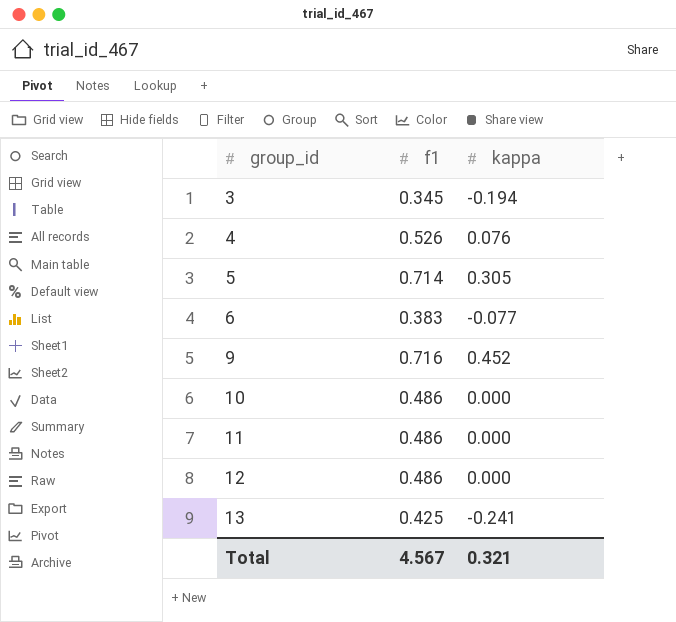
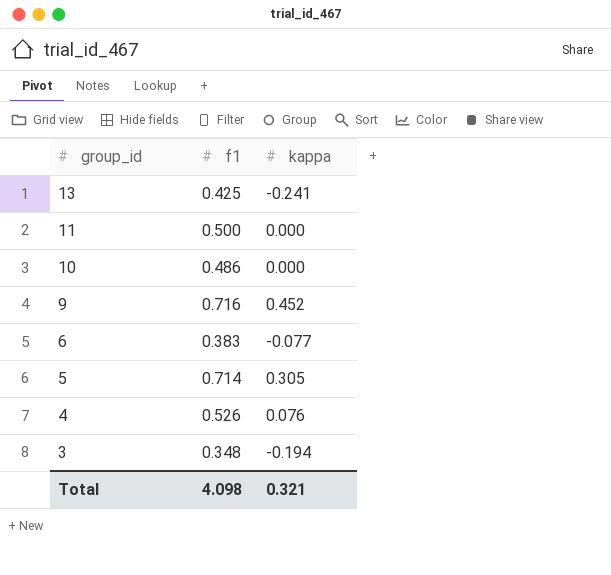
row order: group_id ascending -> group_id descending
row 12: 0.486 | 0.000 -> none
11 | f1: 0.486 -> 0.500
3 | f1: 0.345 -> 0.348
Total | f1: 4.567 -> 4.098

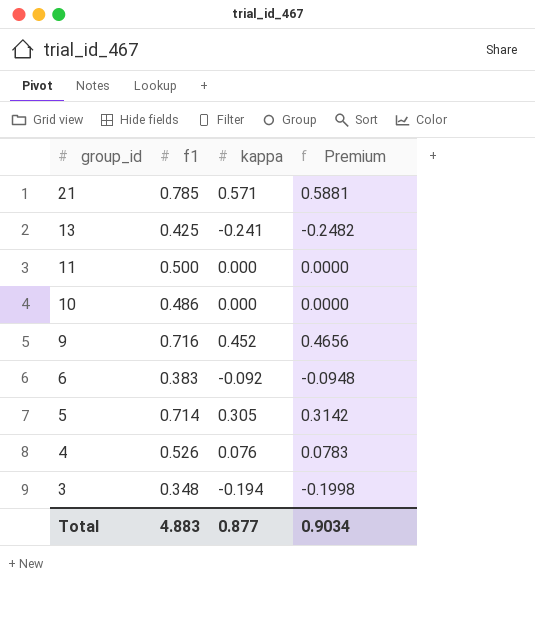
column Premium | formula: none -> [kappa] * 1.03
row 21: none -> 0.785 | 0.571 | 0.5881
6 | kappa: -0.077 -> -0.092
Total | f1: 4.098 -> 4.883
Total | kappa: 0.321 -> 0.877

